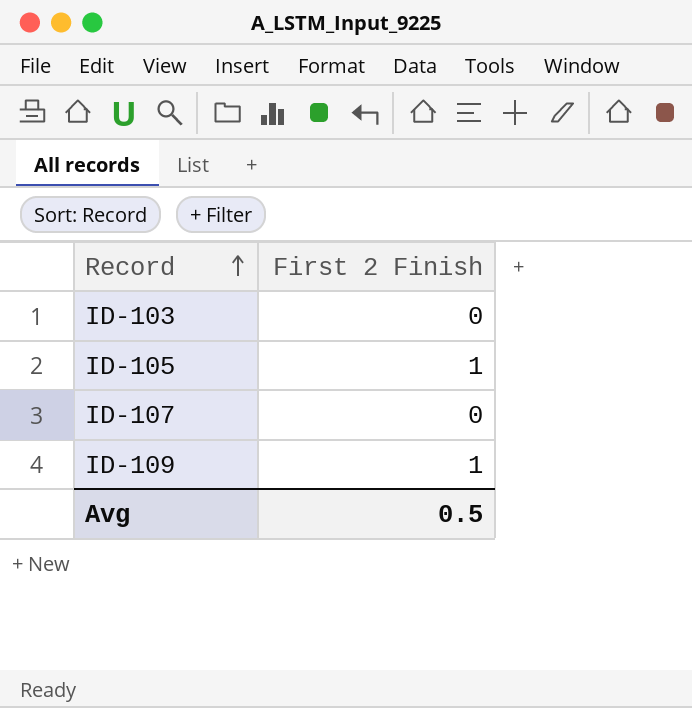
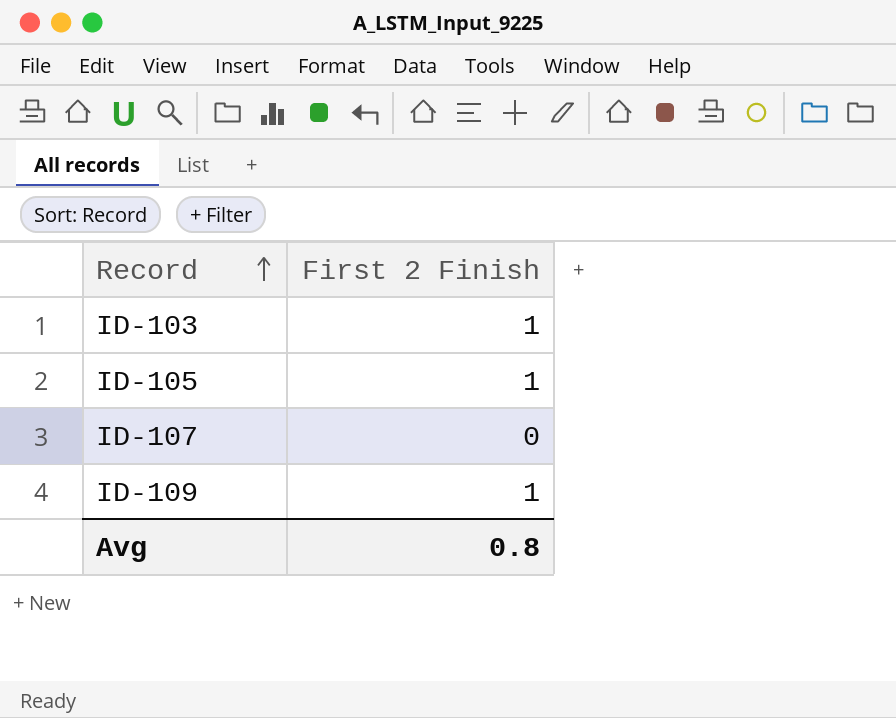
ID-103 | First 2 Finish: 0 -> 1
Avg | First 2 Finish: 0.5 -> 0.8

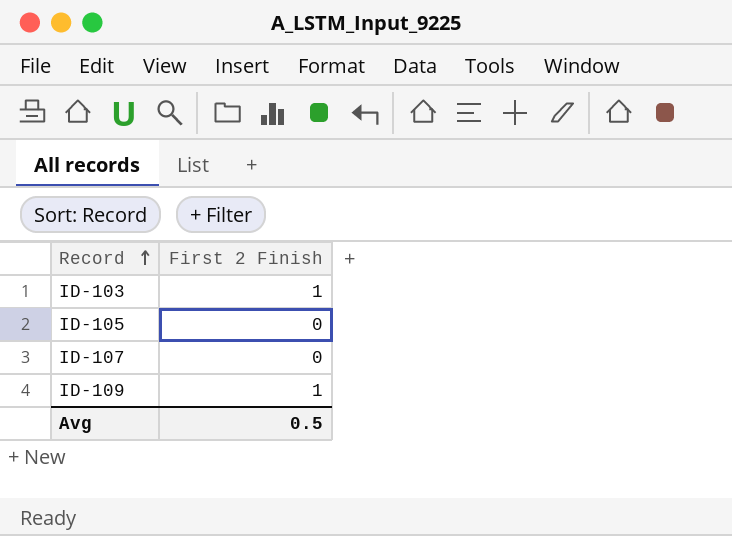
ID-105 | First 2 Finish: 1 -> 0
Avg | First 2 Finish: 0.8 -> 0.5

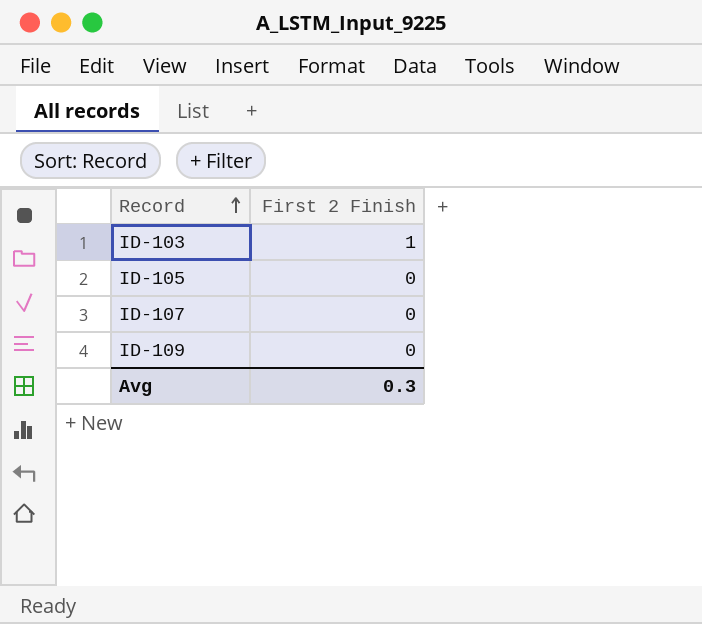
ID-109 | First 2 Finish: 1 -> 0
Avg | First 2 Finish: 0.5 -> 0.3

